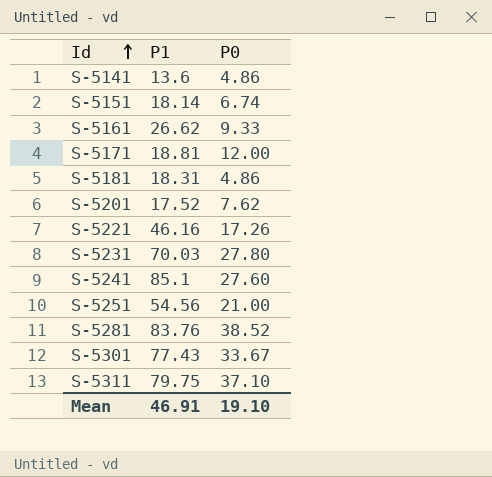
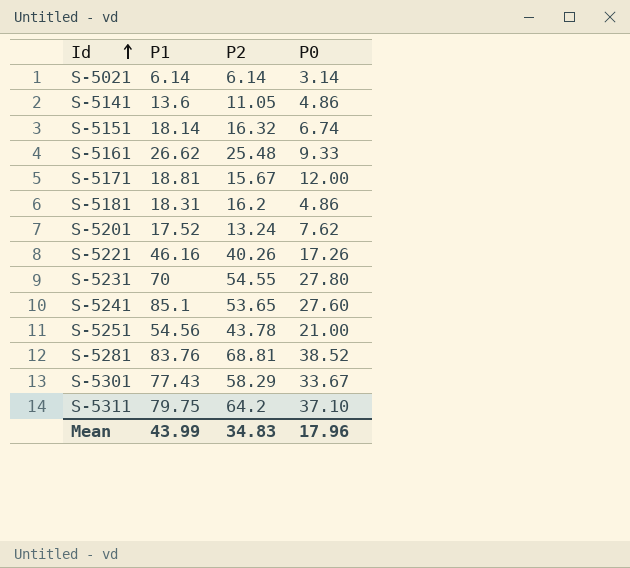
column P2 | position: none -> 3
row S-5021: none -> 6.14 | 6.14 | 3.14
S-5231 | P1: 70.03 -> 70
Mean | P1: 46.91 -> 43.99
Mean | P0: 19.10 -> 17.96

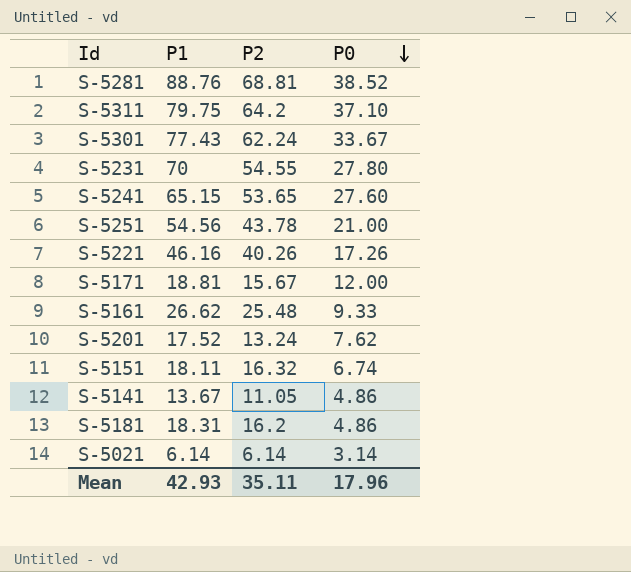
row order: Id ascending -> P0 descending
S-5281 | P1: 83.76 -> 88.76
S-5301 | P2: 58.29 -> 62.24
S-5241 | P1: 85.1 -> 65.15
S-5151 | P1: 18.14 -> 18.11
S-5141 | P1: 13.6 -> 13.67
Mean | P1: 43.99 -> 42.93
Mean | P2: 34.83 -> 35.11

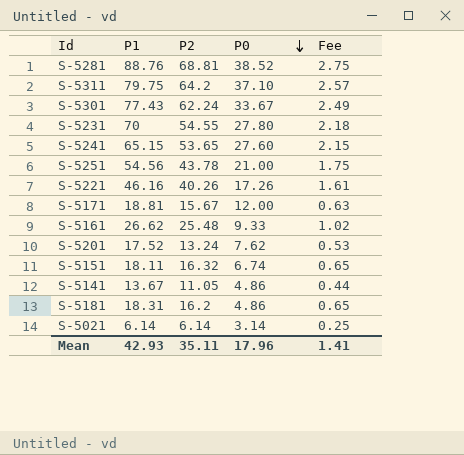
column Fee | formula: none -> [P2] * 0.04

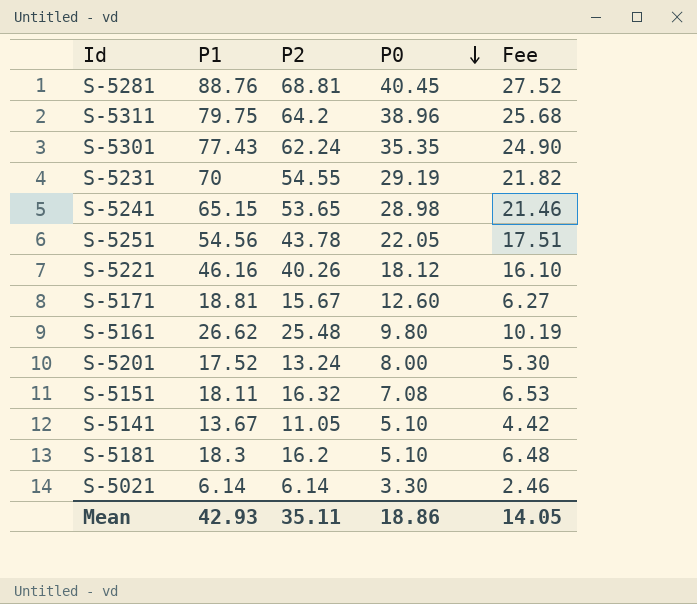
column Fee | formula: [P2] * 0.04 -> [P2] * 0.4
S-5281 | P0: 38.52 -> 40.45
S-5311 | P0: 37.10 -> 38.96
S-5301 | P0: 33.67 -> 35.35
S-5231 | P0: 27.80 -> 29.19
S-5241 | P0: 27.60 -> 28.98
S-5251 | P0: 21.00 -> 22.05
S-5221 | P0: 17.26 -> 18.12
S-5171 | P0: 12.00 -> 12.60
S-5161 | P0: 9.33 -> 9.80
S-5201 | P0: 7.62 -> 8.00
S-5151 | P0: 6.74 -> 7.08
S-5141 | P0: 4.86 -> 5.10
S-5181 | P1: 18.31 -> 18.3
S-5181 | P0: 4.86 -> 5.10
S-5021 | P0: 3.14 -> 3.30
Mean | P0: 17.96 -> 18.86
Mean | Fee: 1.41 -> 14.05

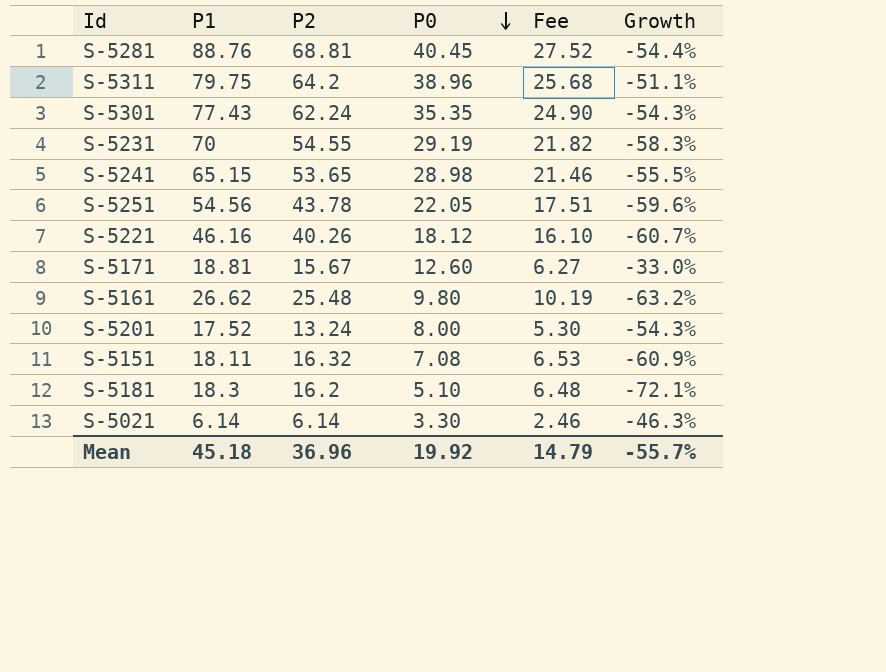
column Growth | formula: none -> ([P0] - [P1]) / [P1]
row S-5141: 13.67 | 11.05 | 5.10 | 4.42 -> none
Mean | P1: 42.93 -> 45.18
Mean | P2: 35.11 -> 36.96
Mean | P0: 18.86 -> 19.92
Mean | Fee: 14.05 -> 14.79

